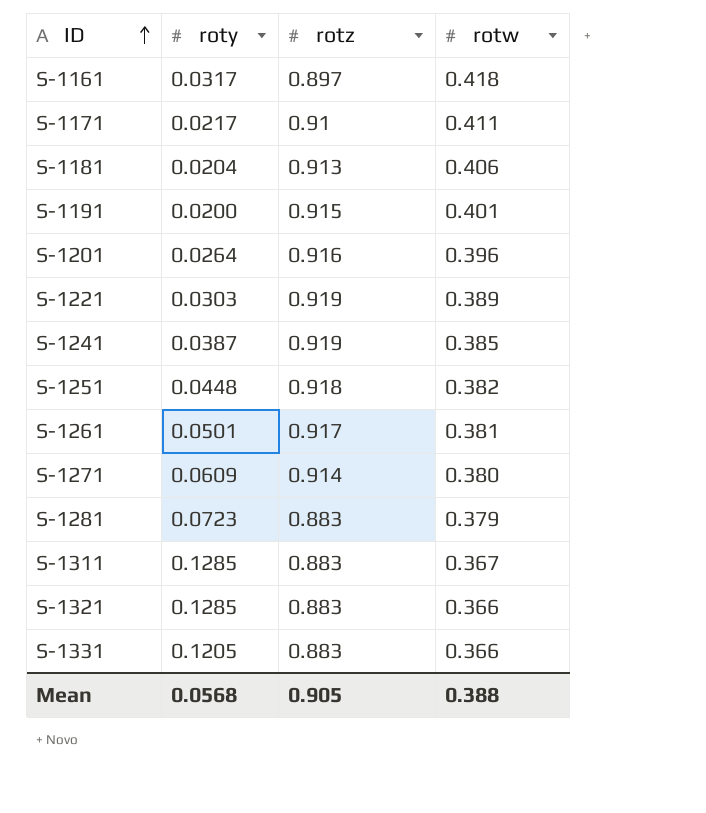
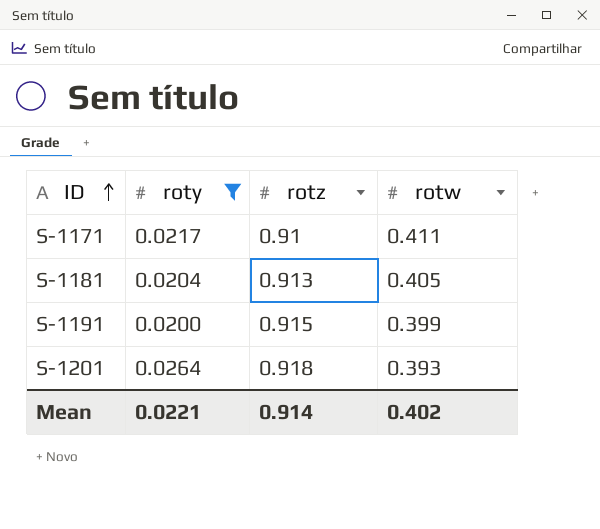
filter: none -> roty <= 0.0264
S-1181 | rotw: 0.406 -> 0.405
S-1191 | rotw: 0.401 -> 0.399
S-1201 | rotz: 0.916 -> 0.918
S-1201 | rotw: 0.396 -> 0.393
Mean | roty: 0.0568 -> 0.0221
Mean | rotz: 0.905 -> 0.914
Mean | rotw: 0.388 -> 0.402

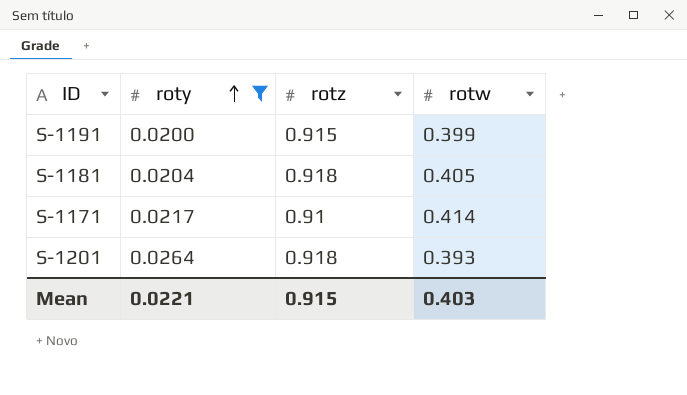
row order: ID ascending -> roty ascending
S-1181 | rotz: 0.913 -> 0.918
S-1171 | rotw: 0.411 -> 0.414
Mean | rotz: 0.914 -> 0.915
Mean | rotw: 0.402 -> 0.403

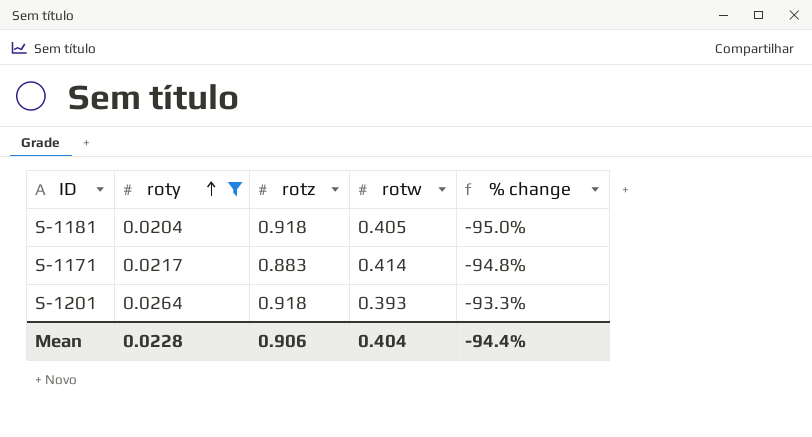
column % change | formula: none -> ([roty] - [rotw]) / [rotw]
row S-1191: 0.0200 | 0.915 | 0.399 -> none
S-1171 | rotz: 0.91 -> 0.883
Mean | roty: 0.0221 -> 0.0228
Mean | rotz: 0.915 -> 0.906
Mean | rotw: 0.403 -> 0.404

